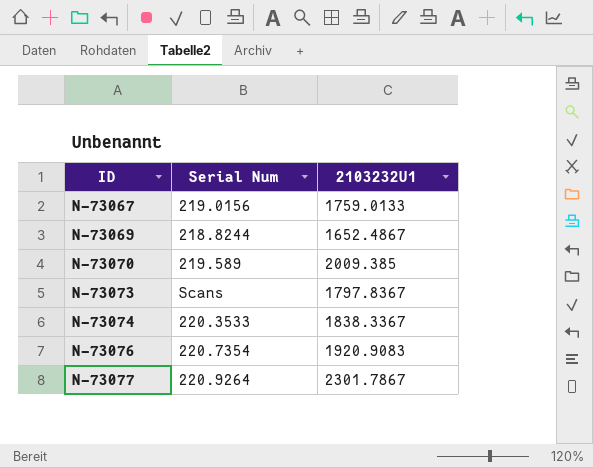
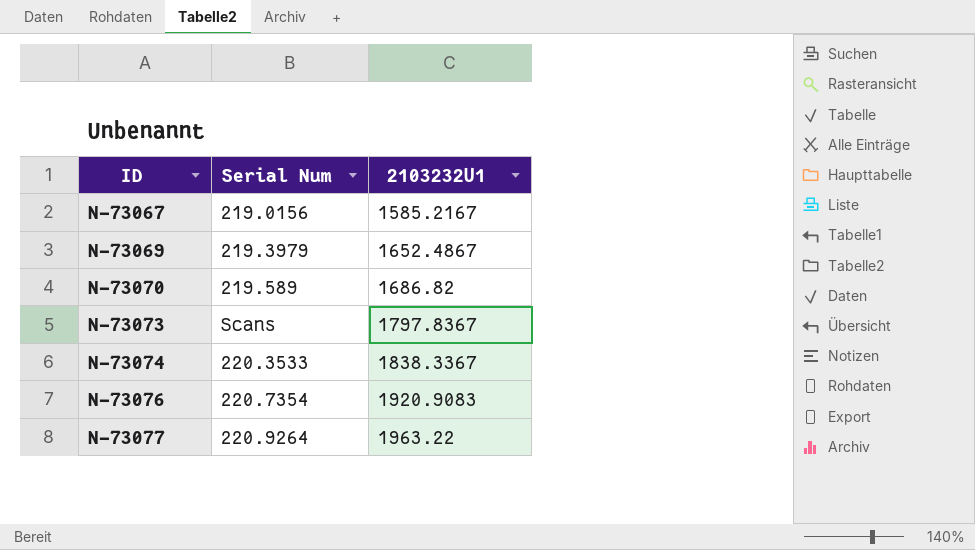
N-73067 | 2103232U1: 1759.0133 -> 1585.2167
N-73069 | Serial Num: 218.8244 -> 219.3979
N-73070 | 2103232U1: 2009.385 -> 1686.82
N-73077 | 2103232U1: 2301.7867 -> 1963.22

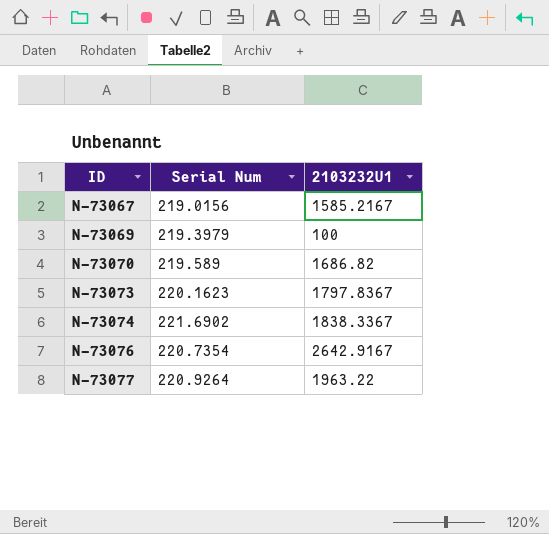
N-73069 | 2103232U1: 1652.4867 -> 100
N-73073 | Serial Num: Scans -> 220.1623
N-73074 | Serial Num: 220.3533 -> 221.6902
N-73076 | 2103232U1: 1920.9083 -> 2642.9167

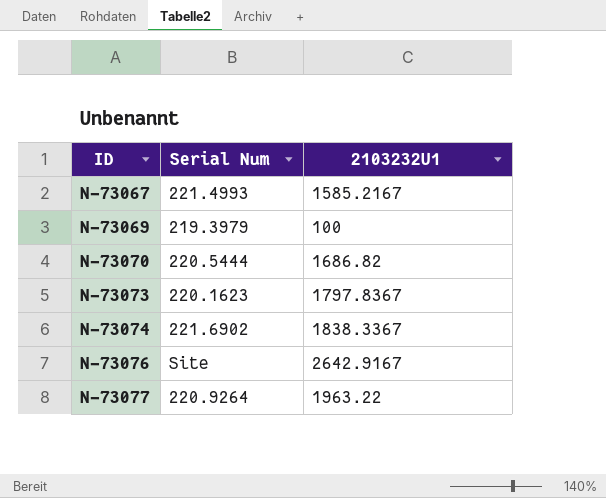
N-73067 | Serial Num: 219.0156 -> 221.4993
N-73070 | Serial Num: 219.589 -> 220.5444
N-73076 | Serial Num: 220.7354 -> Site

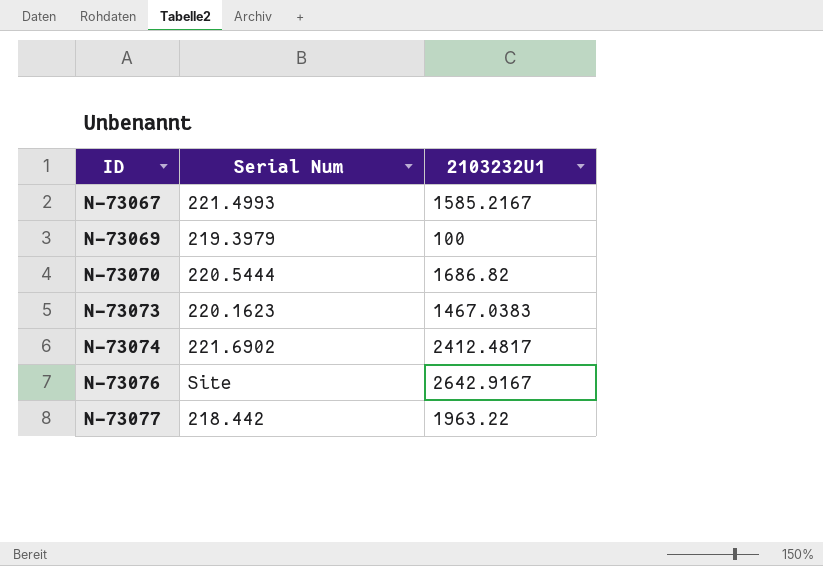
N-73073 | 2103232U1: 1797.8367 -> 1467.0383
N-73074 | 2103232U1: 1838.3367 -> 2412.4817
N-73077 | Serial Num: 220.9264 -> 218.442

